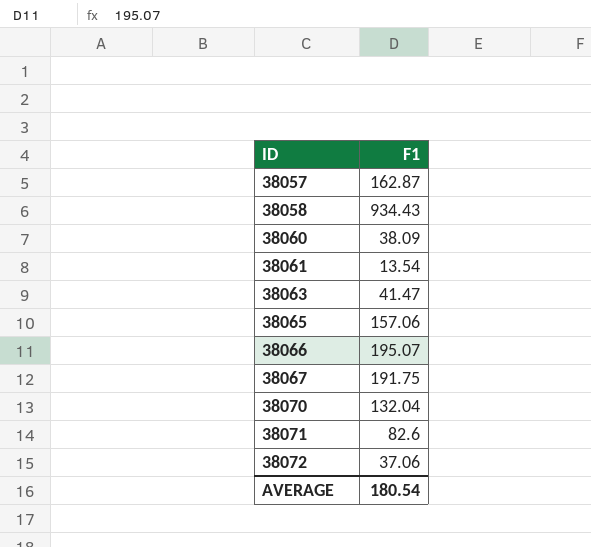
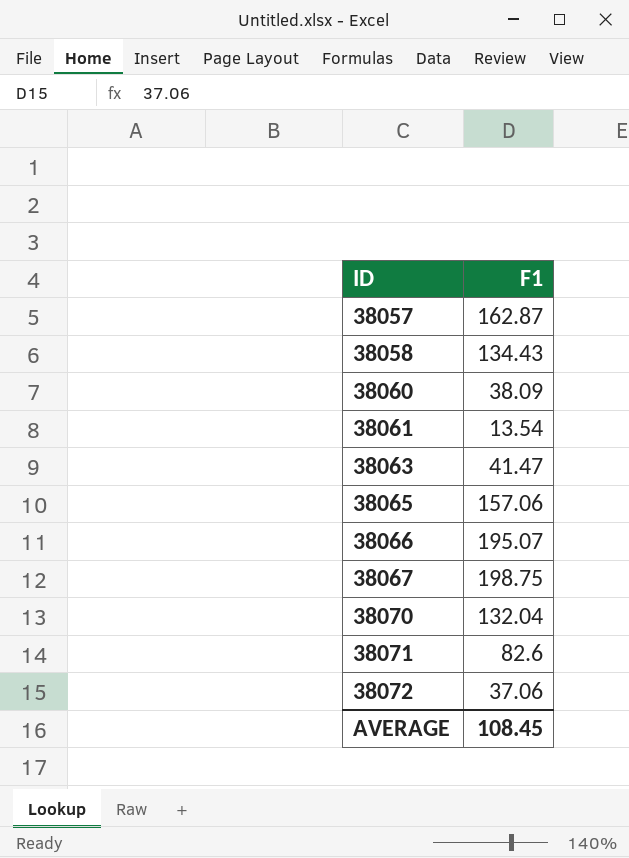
38058 | F1: 934.43 -> 134.43
38067 | F1: 191.75 -> 198.75
AVERAGE | F1: 180.54 -> 108.45

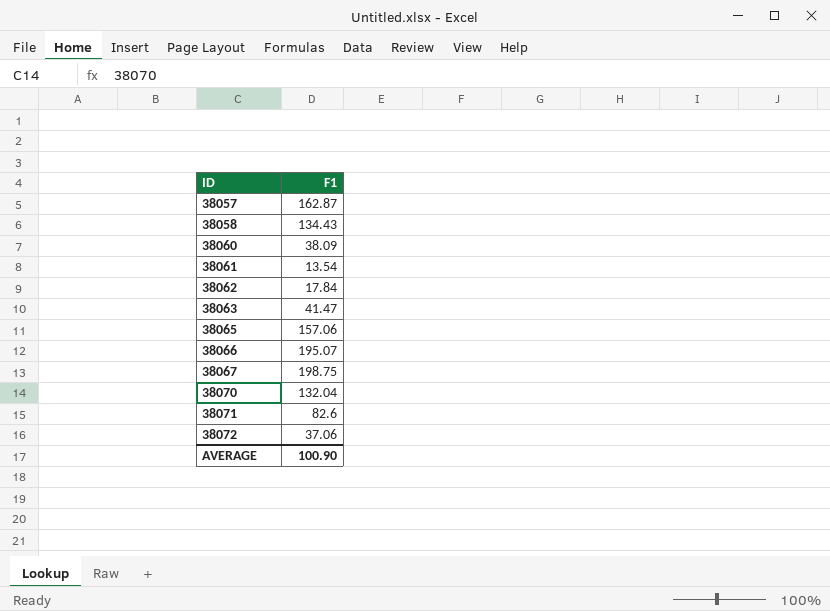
row 38062: none -> 17.84
AVERAGE | F1: 108.45 -> 100.90

